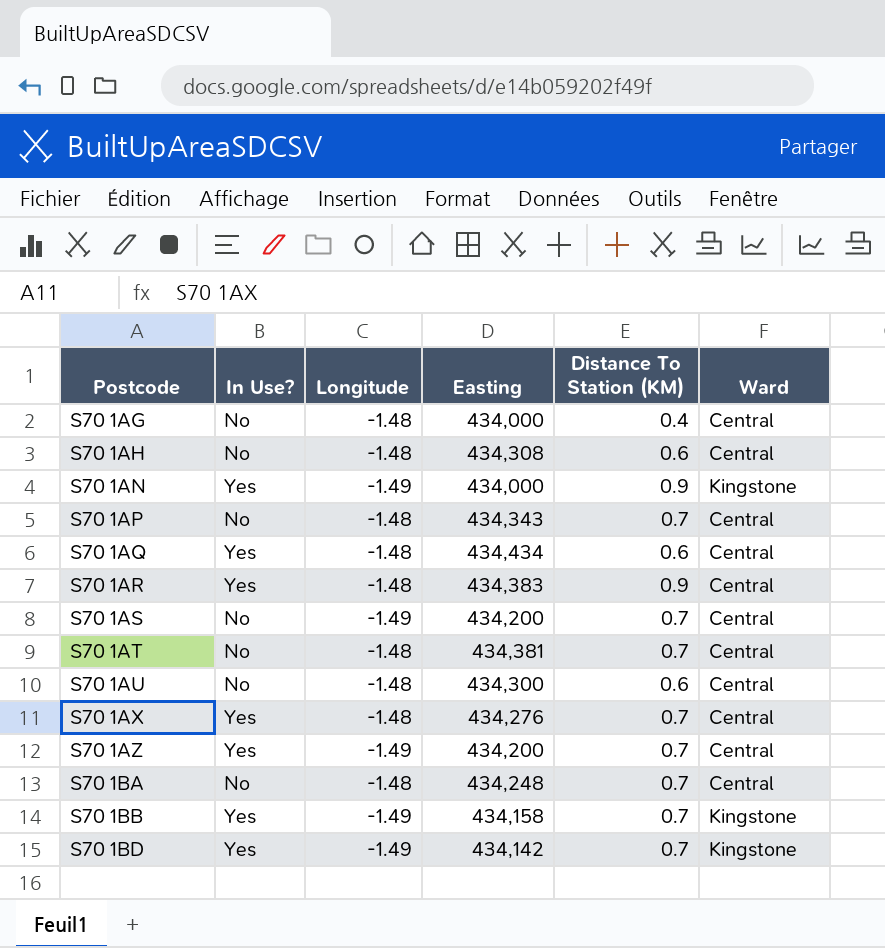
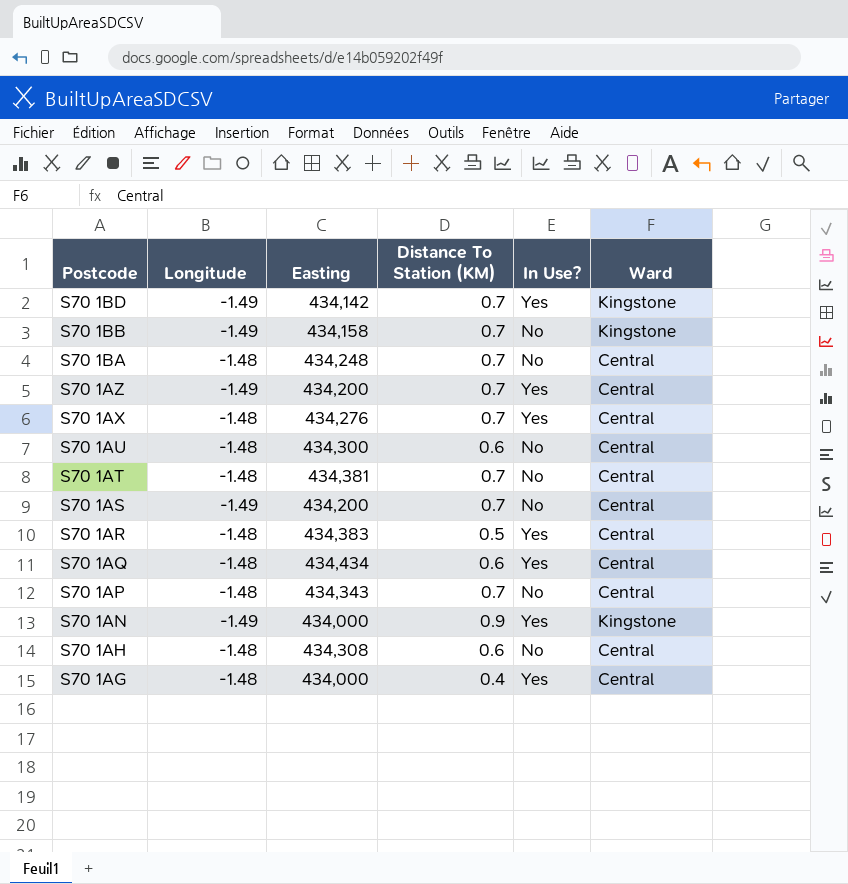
row order: Postcode ascending -> Postcode descending
column In Use? | position: 2 -> 5
S70 1BB | In Use?: Yes -> No
S70 1AR | Distance To Station (KM): 0.9 -> 0.5
S70 1AG | In Use?: No -> Yes

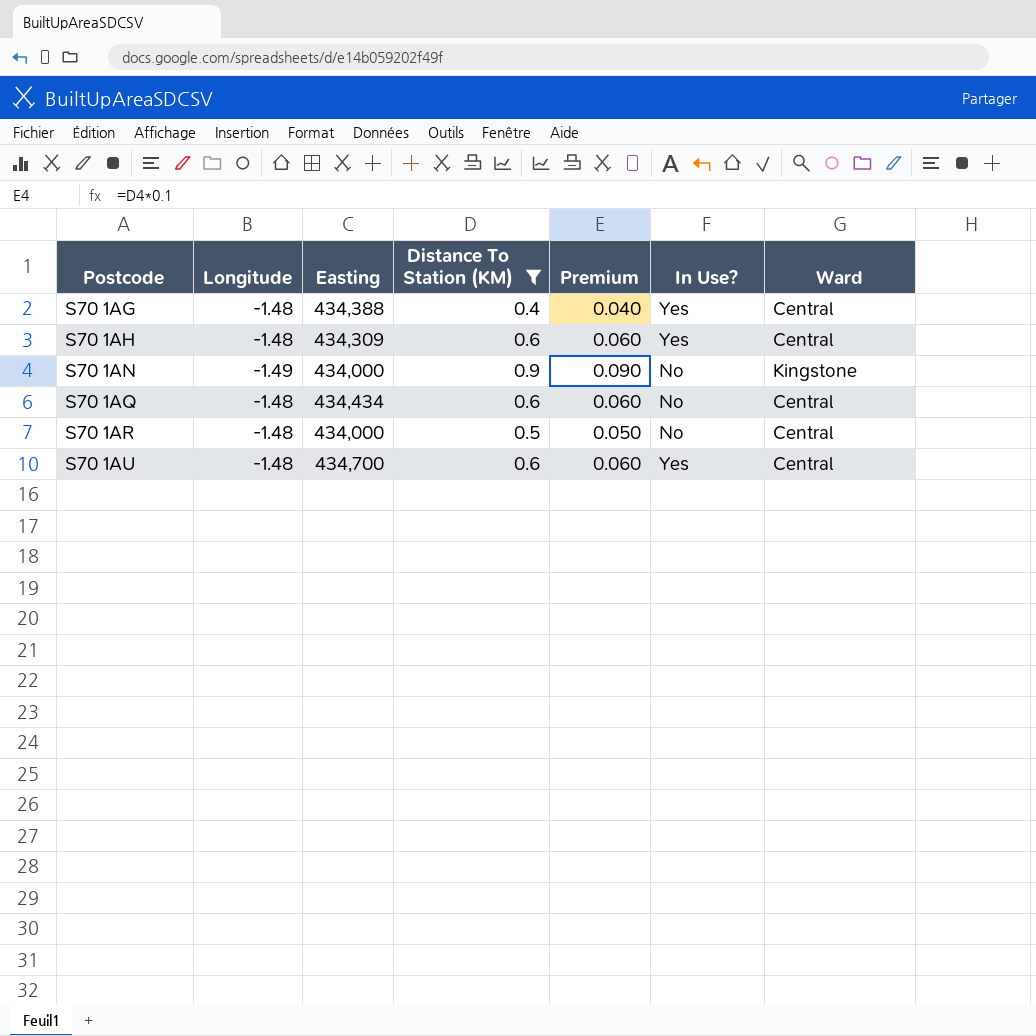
filter: none -> Distance To Station (KM) != 0.7
row order: Postcode descending -> Postcode ascending
column Premium | formula: none -> [Distance To Station (KM)] * 0.1
S70 1AG | Easting: 434,000 -> 434,388
S70 1AH | Easting: 434,308 -> 434,309
S70 1AH | In Use?: No -> Yes
S70 1AN | In Use?: Yes -> No
S70 1AQ | In Use?: Yes -> No
S70 1AR | Easting: 434,383 -> 434,000
S70 1AR | In Use?: Yes -> No
S70 1AU | Easting: 434,300 -> 434,700
S70 1AU | In Use?: No -> Yes

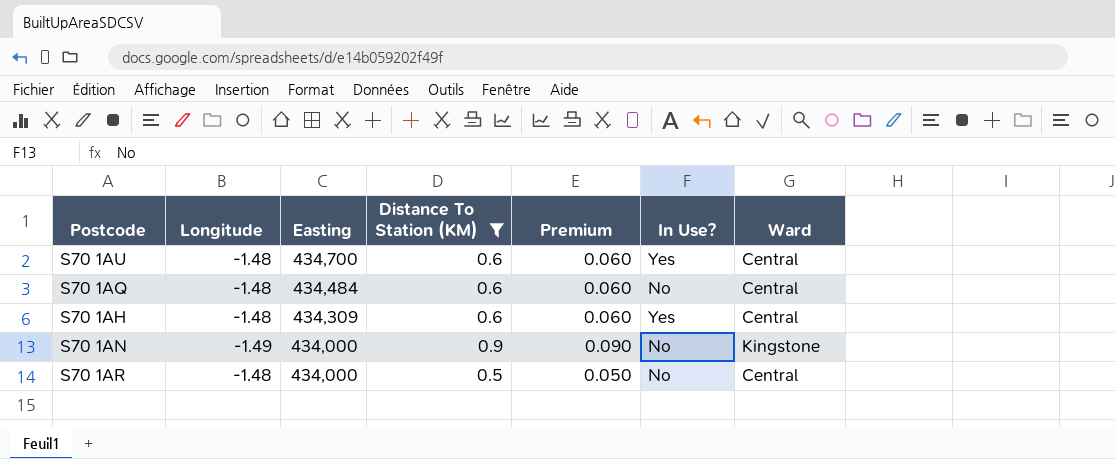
row order: Postcode ascending -> Easting descending
row S70 1AG: -1.48 | 434,388 | 0.4 | 0.040 | Yes | Central -> none
S70 1AQ | Easting: 434,434 -> 434,484

